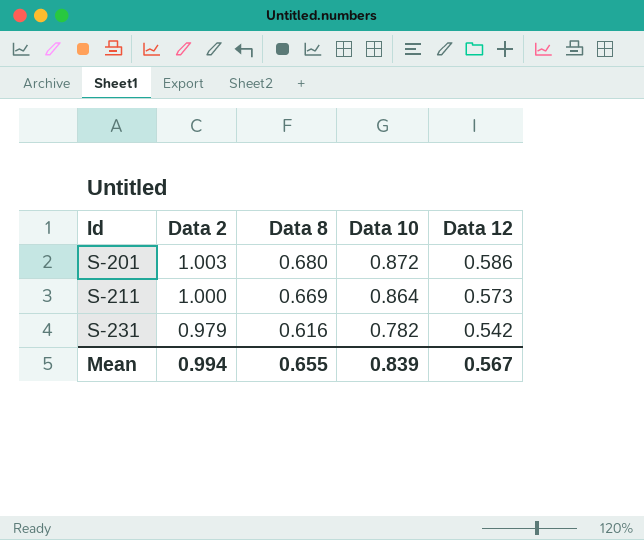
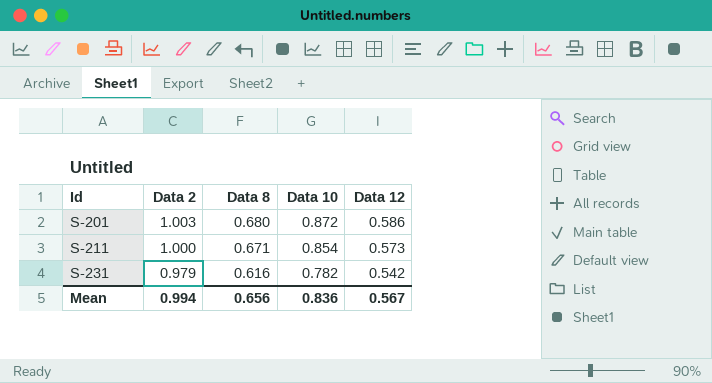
S-211 | Data 8: 0.669 -> 0.671
S-211 | Data 10: 0.864 -> 0.854
Mean | Data 8: 0.655 -> 0.656
Mean | Data 10: 0.839 -> 0.836

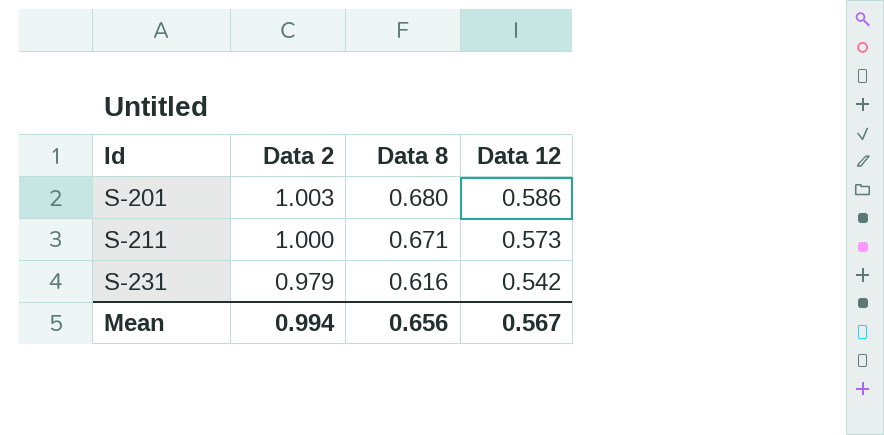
column Data 10 | position: 4 -> none

